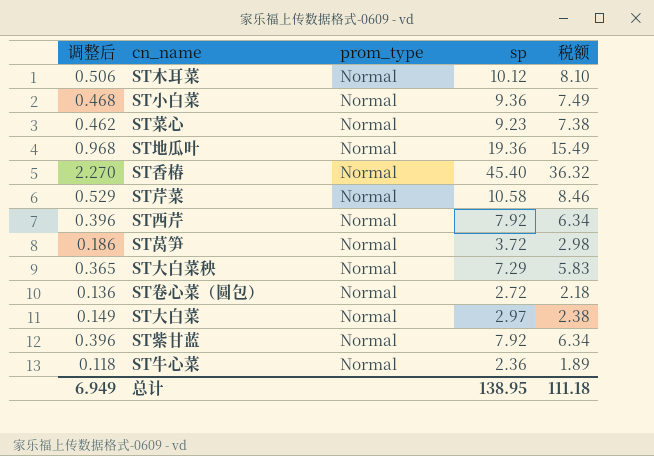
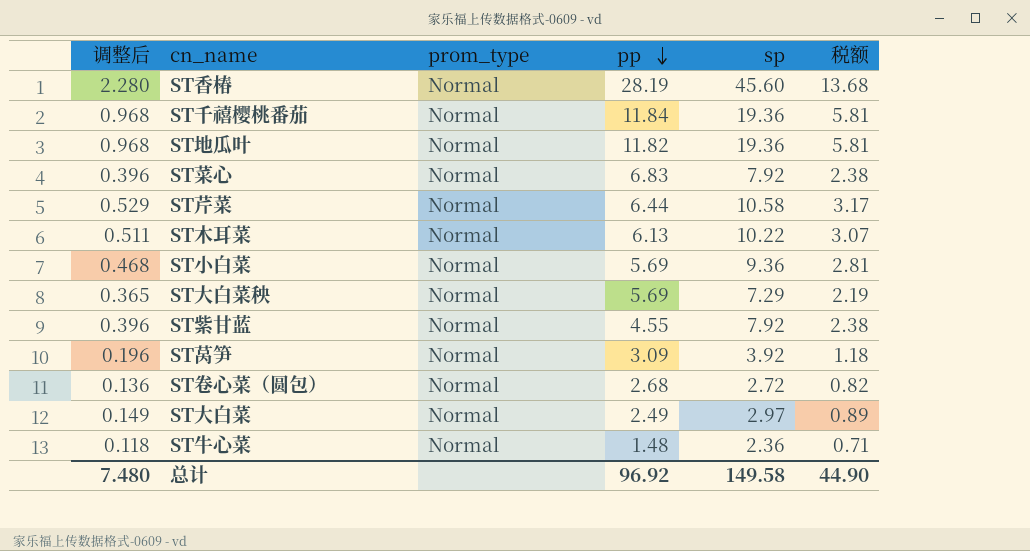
row order: none -> pp descending
column pp | position: none -> 4
column 税额 | formula: [sp] * 0.8 -> [sp] * 0.3
row ST西芹: 0.396 | Normal | 7.92 | 6.34 -> none
ST香椿 | 调整后: 2.270 -> 2.280
ST香椿 | sp: 45.40 -> 45.60
row ST千禧樱桃番茄: none -> 0.968 | Normal | 11.84 | 19.36 | 5.81
ST菜心 | 调整后: 0.462 -> 0.396
ST菜心 | sp: 9.23 -> 7.92
ST木耳菜 | 调整后: 0.506 -> 0.511
ST木耳菜 | sp: 10.12 -> 10.22
ST莴笋 | 调整后: 0.186 -> 0.196
ST莴笋 | sp: 3.72 -> 3.92
总计 | 调整后: 6.949 -> 7.480
总计 | sp: 138.95 -> 149.58
总计 | 税额: 111.18 -> 44.90

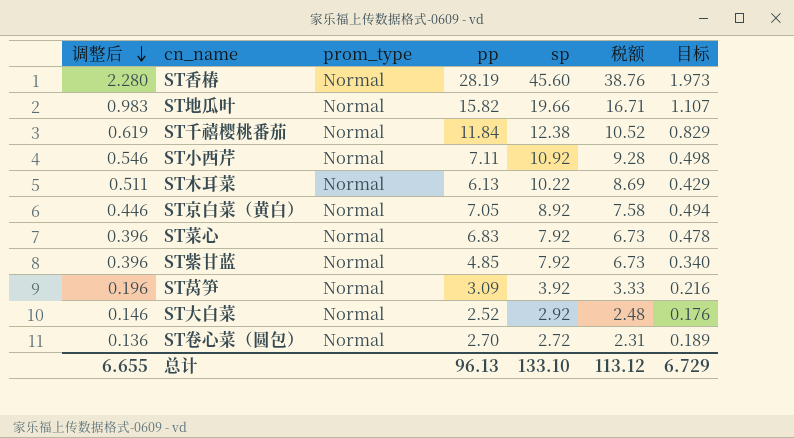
row order: pp descending -> 调整后 descending
column 税额 | formula: [sp] * 0.3 -> [sp] * 0.85
column 目标 | formula: none -> [pp] * 0.07
row ST芹菜: 0.529 | Normal | 6.44 | 10.58 | 3.17 -> none
row ST小白菜: 0.468 | Normal | 5.69 | 9.36 | 2.81 -> none
row ST大白菜秧: 0.365 | Normal | 5.69 | 7.29 | 2.19 -> none
row ST牛心菜: 0.118 | Normal | 1.48 | 2.36 | 0.71 -> none
ST地瓜叶 | 调整后: 0.968 -> 0.983
ST地瓜叶 | pp: 11.82 -> 15.82
ST地瓜叶 | sp: 19.36 -> 19.66
ST千禧樱桃番茄 | 调整后: 0.968 -> 0.619
ST千禧樱桃番茄 | sp: 19.36 -> 12.38
row ST小西芹: none -> 0.546 | Normal | 7.11 | 10.92 | 9.28 | 0.498
row ST京白菜（黄白）: none -> 0.446 | Normal | 7.05 | 8.92 | 7.58 | 0.494
ST紫甘蓝 | pp: 4.55 -> 4.85
ST大白菜 | 调整后: 0.149 -> 0.146
ST大白菜 | pp: 2.49 -> 2.52
ST大白菜 | sp: 2.97 -> 2.92
ST卷心菜（圆包） | pp: 2.68 -> 2.70
总计 | 调整后: 7.480 -> 6.655
总计 | pp: 96.92 -> 96.13
总计 | sp: 149.58 -> 133.10
总计 | 税额: 44.90 -> 113.12

